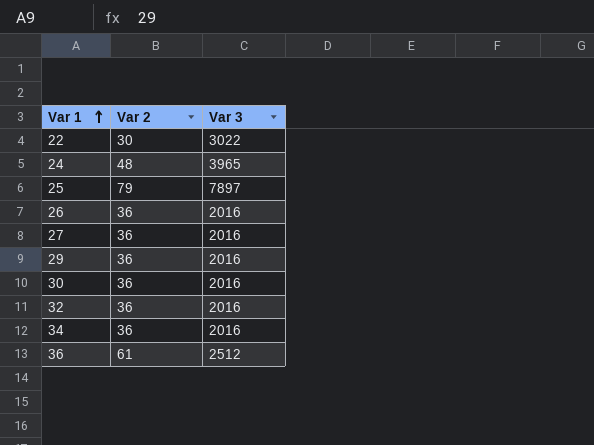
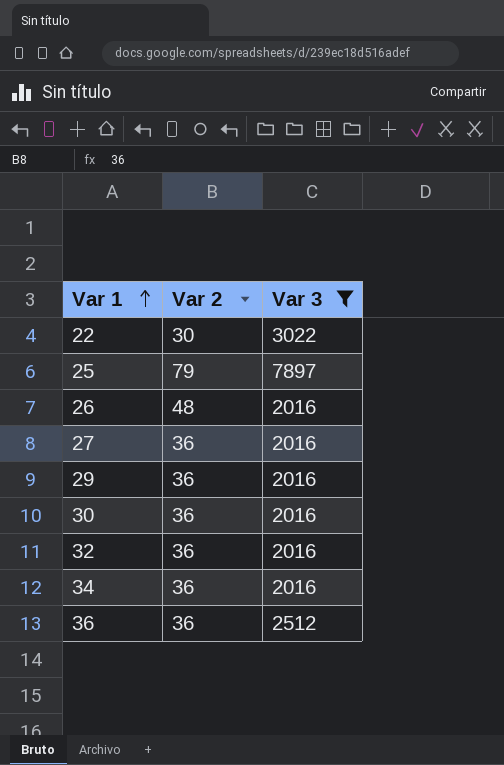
filter: none -> Var 3 != 3965
26 | Var 2: 36 -> 48
36 | Var 2: 61 -> 36

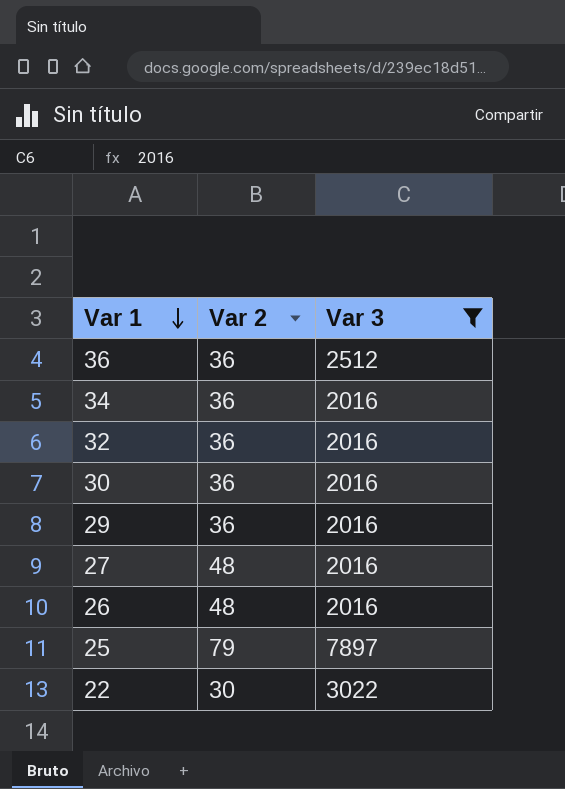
row order: Var 1 ascending -> Var 1 descending
27 | Var 2: 36 -> 48

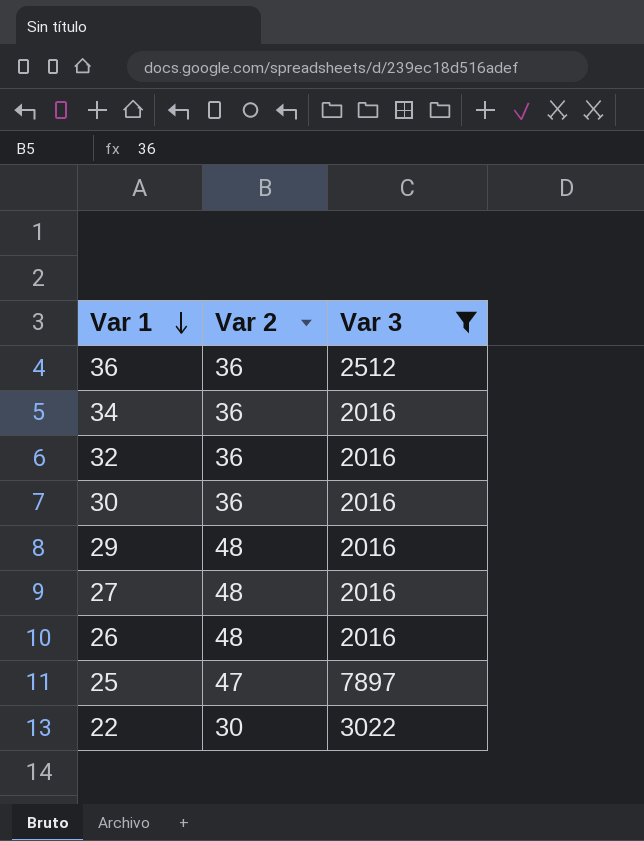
29 | Var 2: 36 -> 48
25 | Var 2: 79 -> 47

